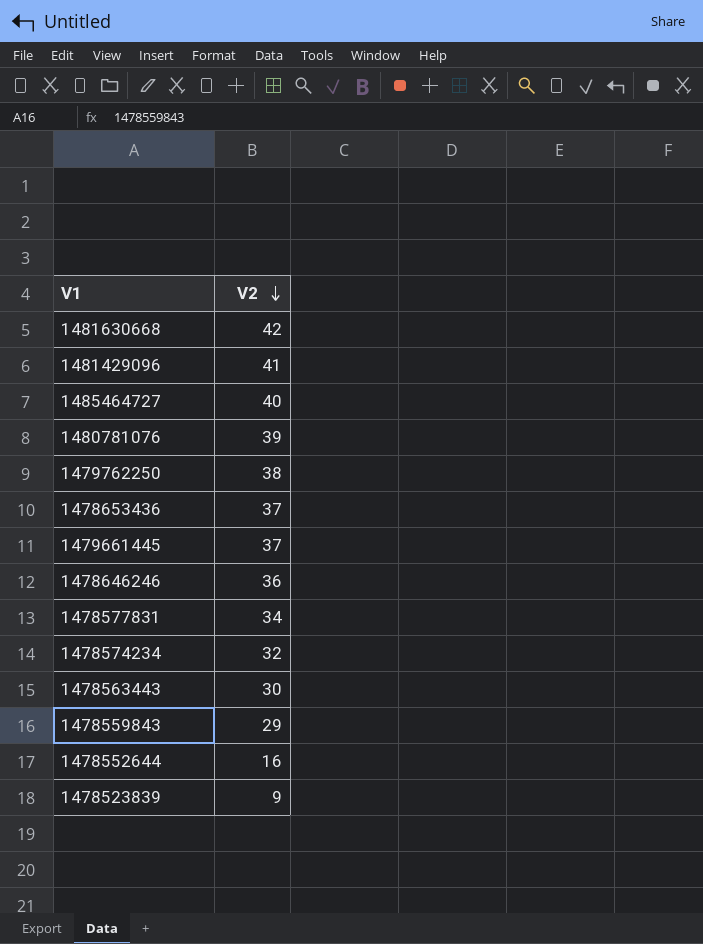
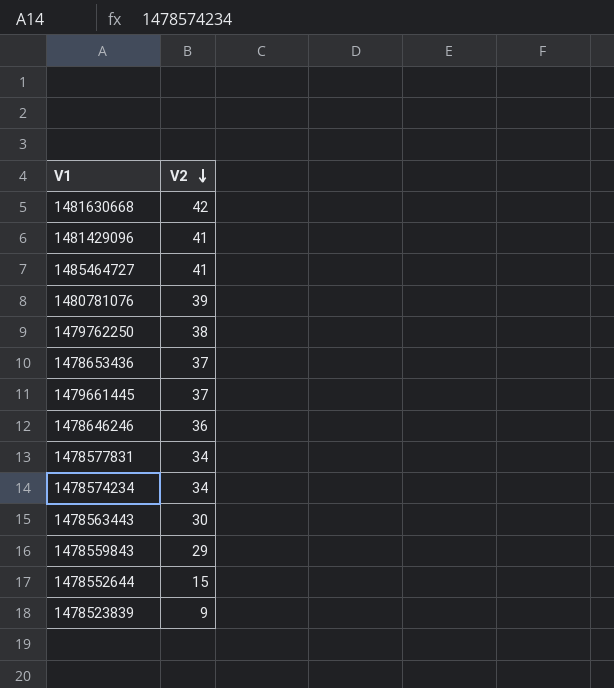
1485464727 | V2: 40 -> 41
1478574234 | V2: 32 -> 34
1478552644 | V2: 16 -> 15

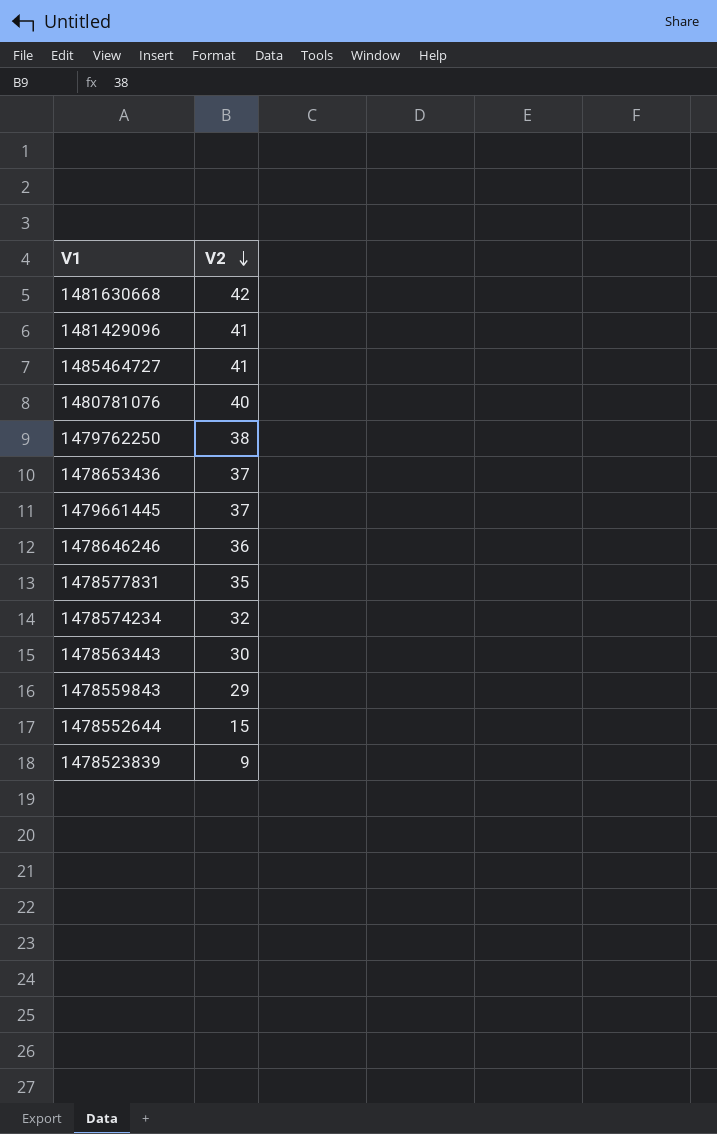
1480781076 | V2: 39 -> 40
1478577831 | V2: 34 -> 35
1478574234 | V2: 34 -> 32

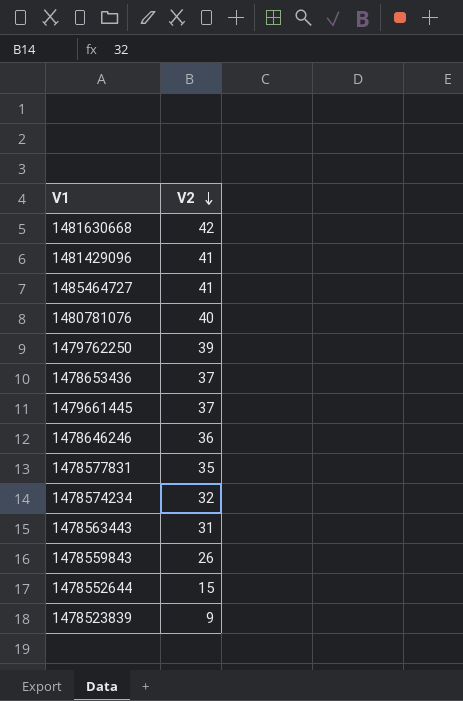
1479762250 | V2: 38 -> 39
1478563443 | V2: 30 -> 31
1478559843 | V2: 29 -> 26

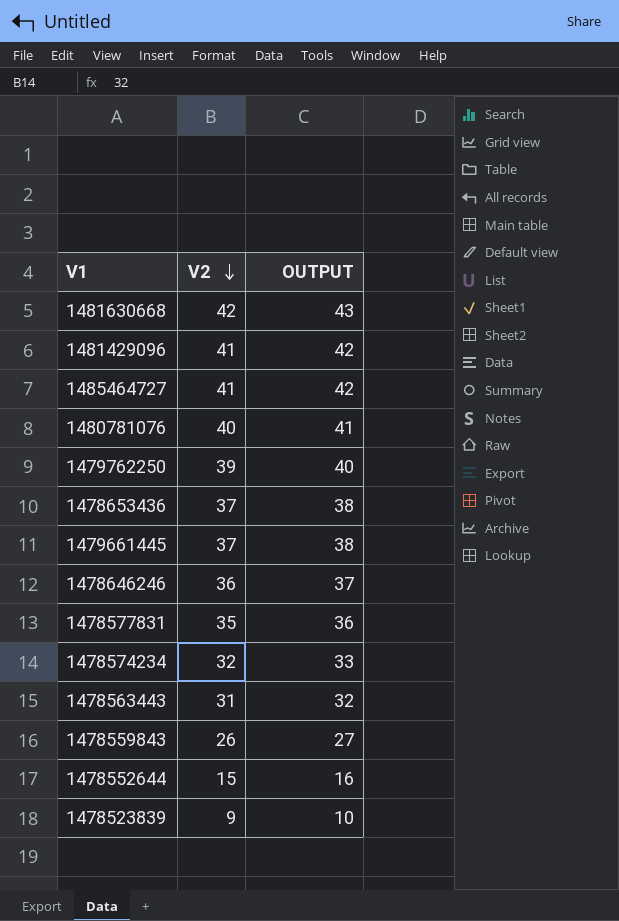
column OUTPUT | formula: none -> [V2] + 1

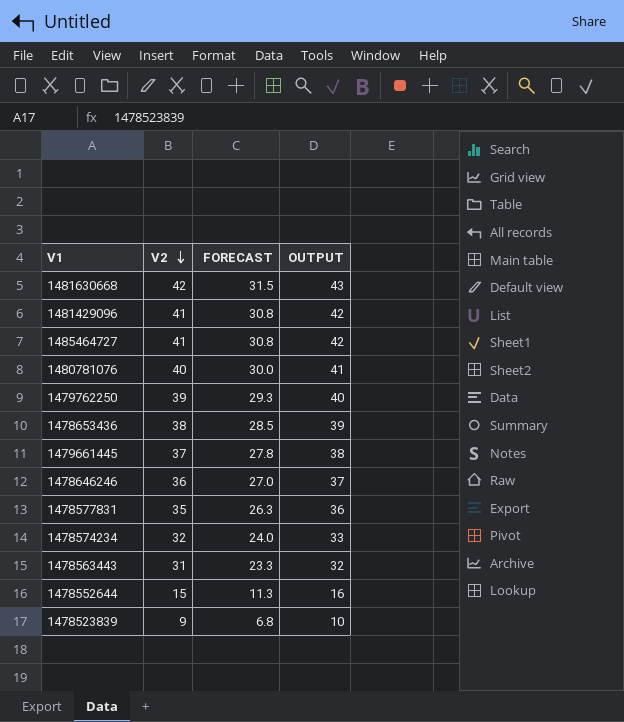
column FORECAST | formula: none -> [V2] * 0.75
row 1478559843: 26 | 27 -> none
1478653436 | V2: 37 -> 38
1478653436 | OUTPUT: 38 -> 39

